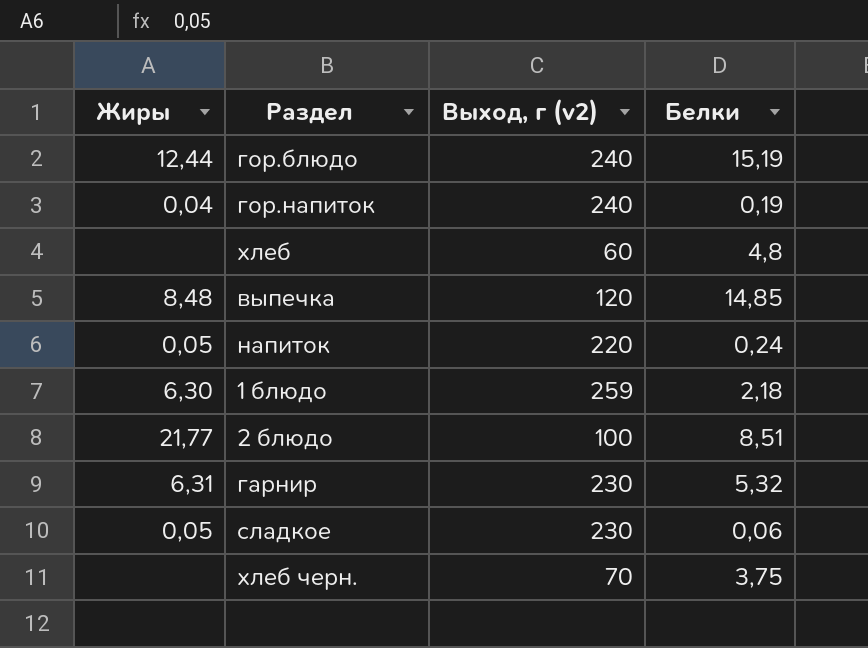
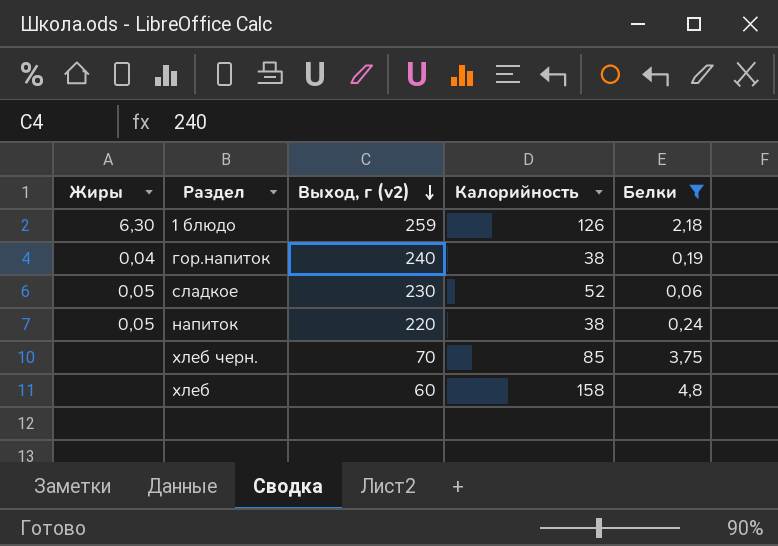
filter: none -> Белки <= 4,8
row order: none -> Выход, г (v2) descending
column Калорийность | position: none -> 4

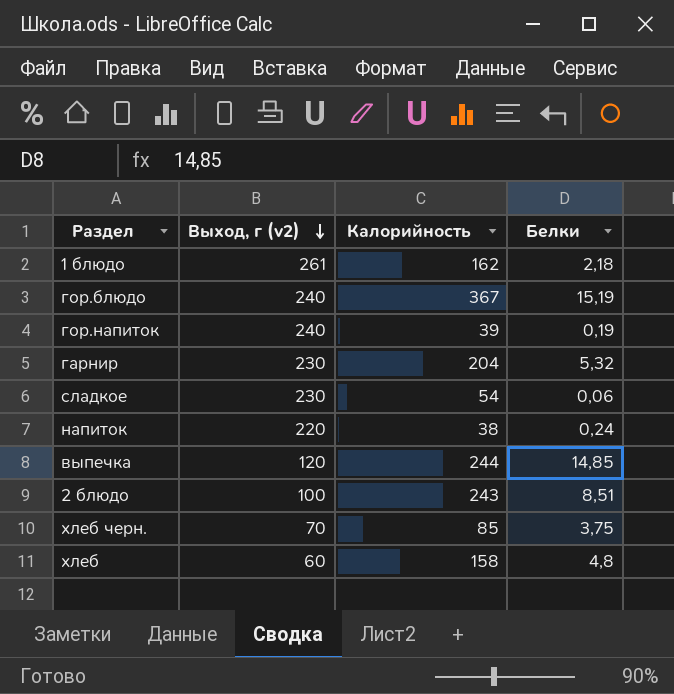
filter: Белки <= 4,8 -> none
column Жиры | position: 1 -> none
1 блюдо | Выход, г (v2): 259 -> 261
1 блюдо | Калорийность: 126 -> 162
гор.напиток | Калорийность: 38 -> 39
сладкое | Калорийность: 52 -> 54

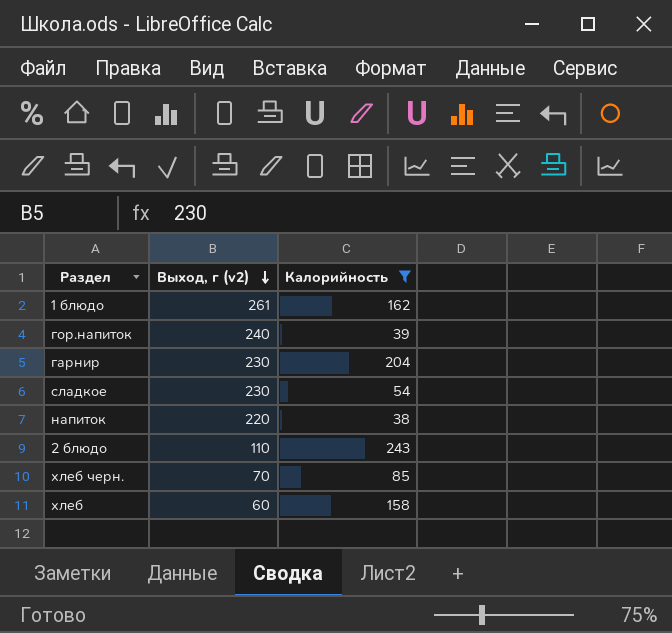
filter: none -> Калорийность <= 243
column Белки | position: 4 -> none
2 блюдо | Выход, г (v2): 100 -> 110

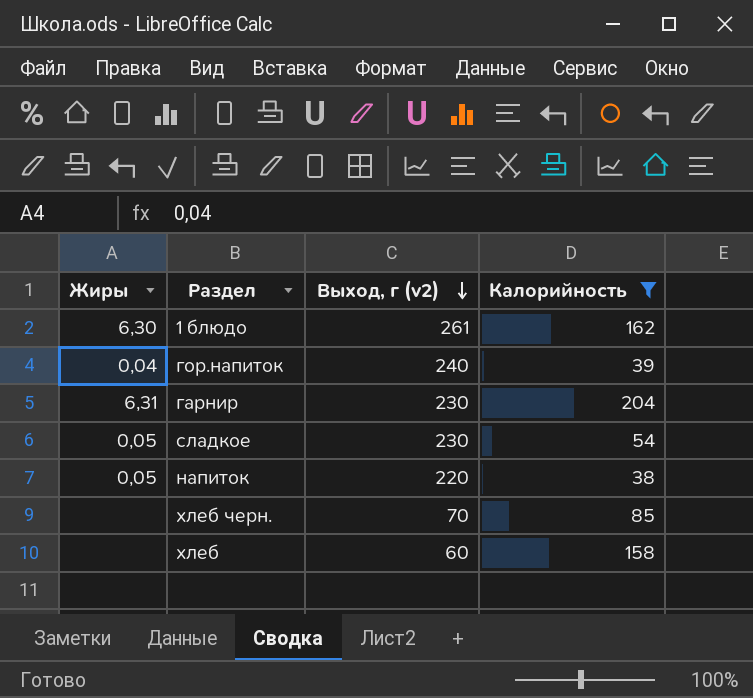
column Жиры | position: none -> 1
row 2 блюдо: 110 | 243 -> none

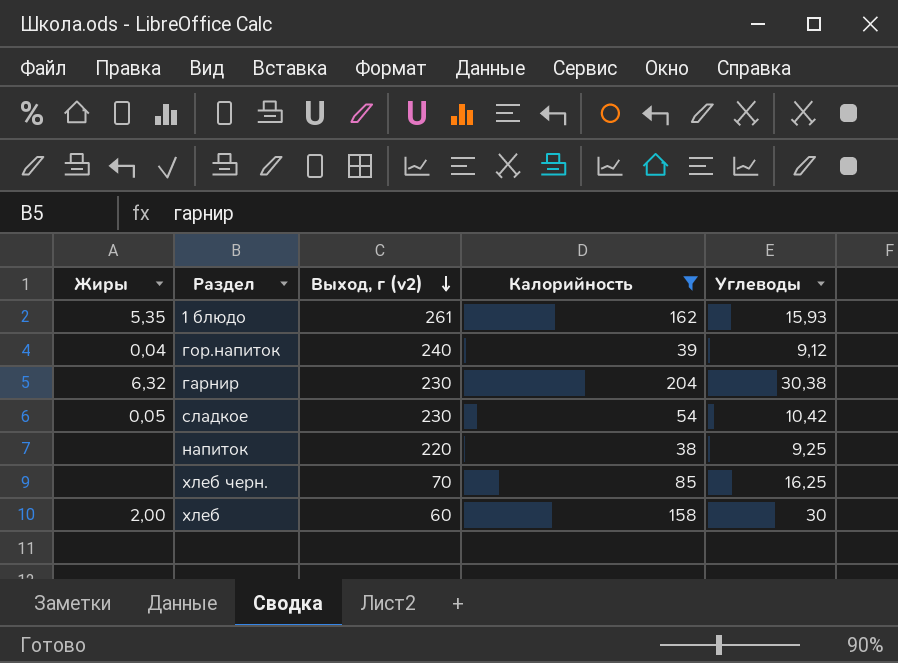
column Углеводы | position: none -> 5
1 блюдо | Жиры: 6,30 -> 5,35
гарнир | Жиры: 6,31 -> 6,32
напиток | Жиры: 0,05 -> none
хлеб | Жиры: none -> 2,00

